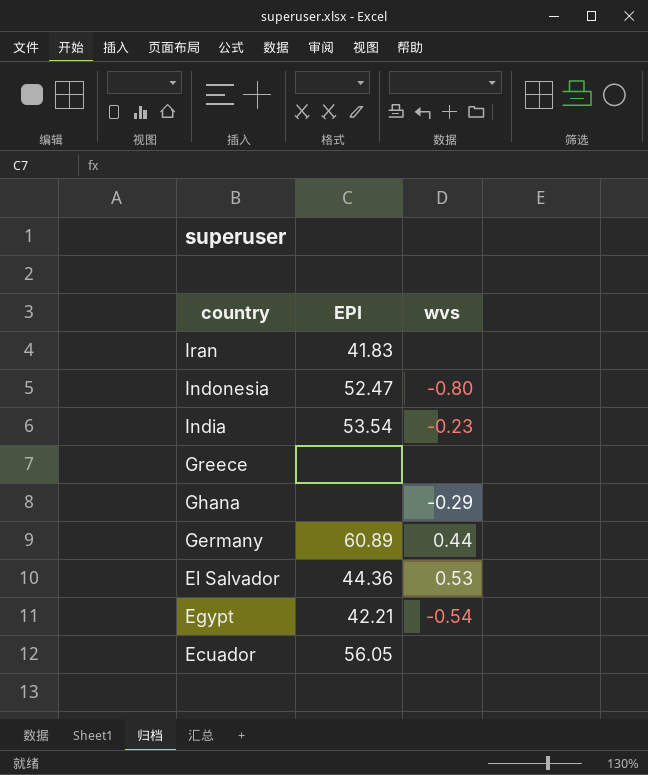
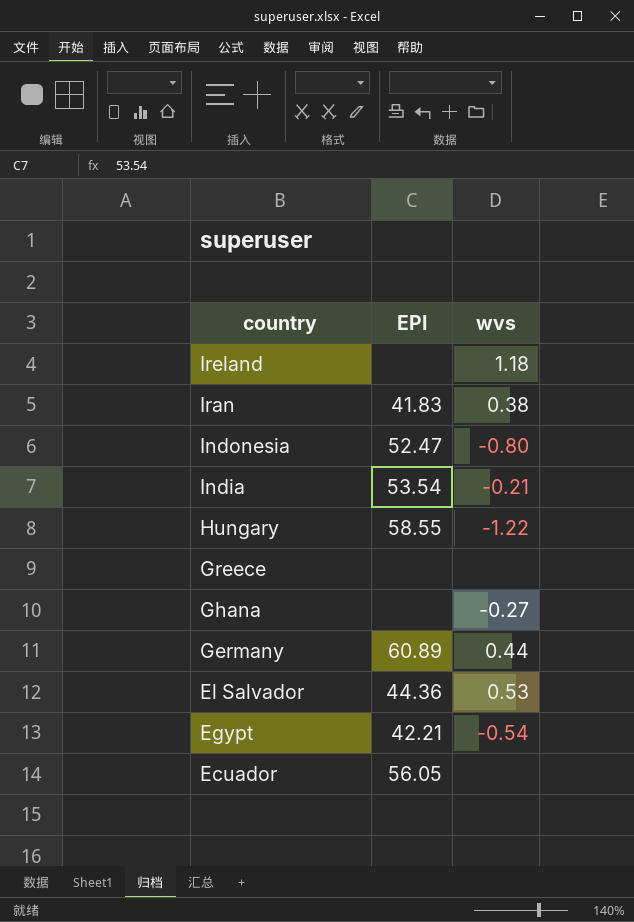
row Ireland: none -> none | 1.18
Iran | wvs: none -> 0.38
India | wvs: -0.23 -> -0.21
row Hungary: none -> 58.55 | -1.22
Ghana | wvs: -0.29 -> -0.27

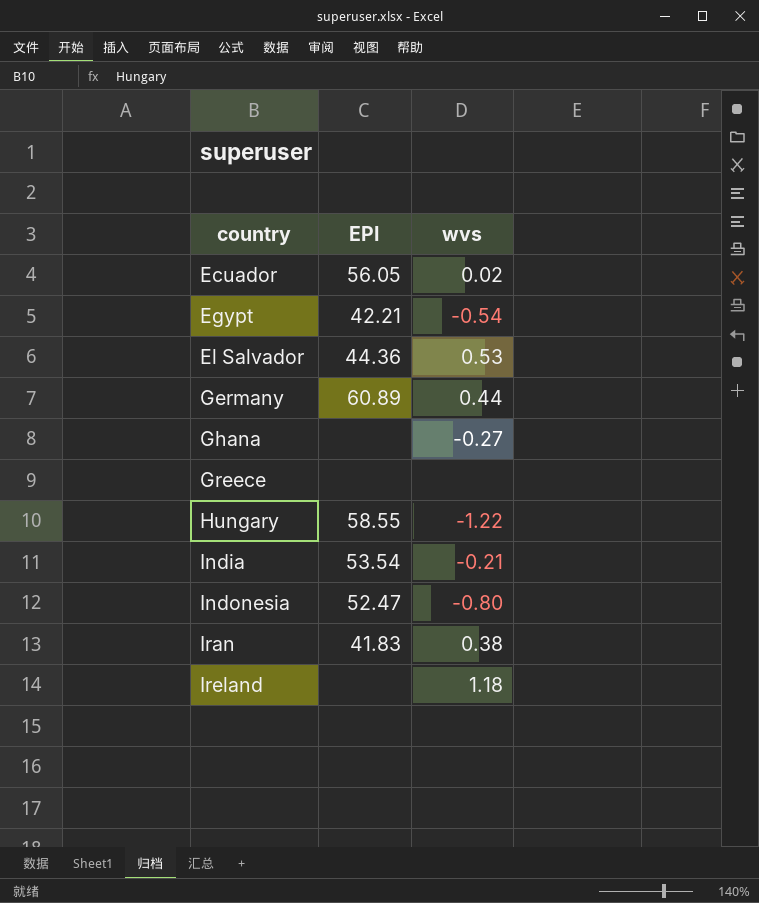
row order: country descending -> country ascending
Ecuador | wvs: none -> 0.02

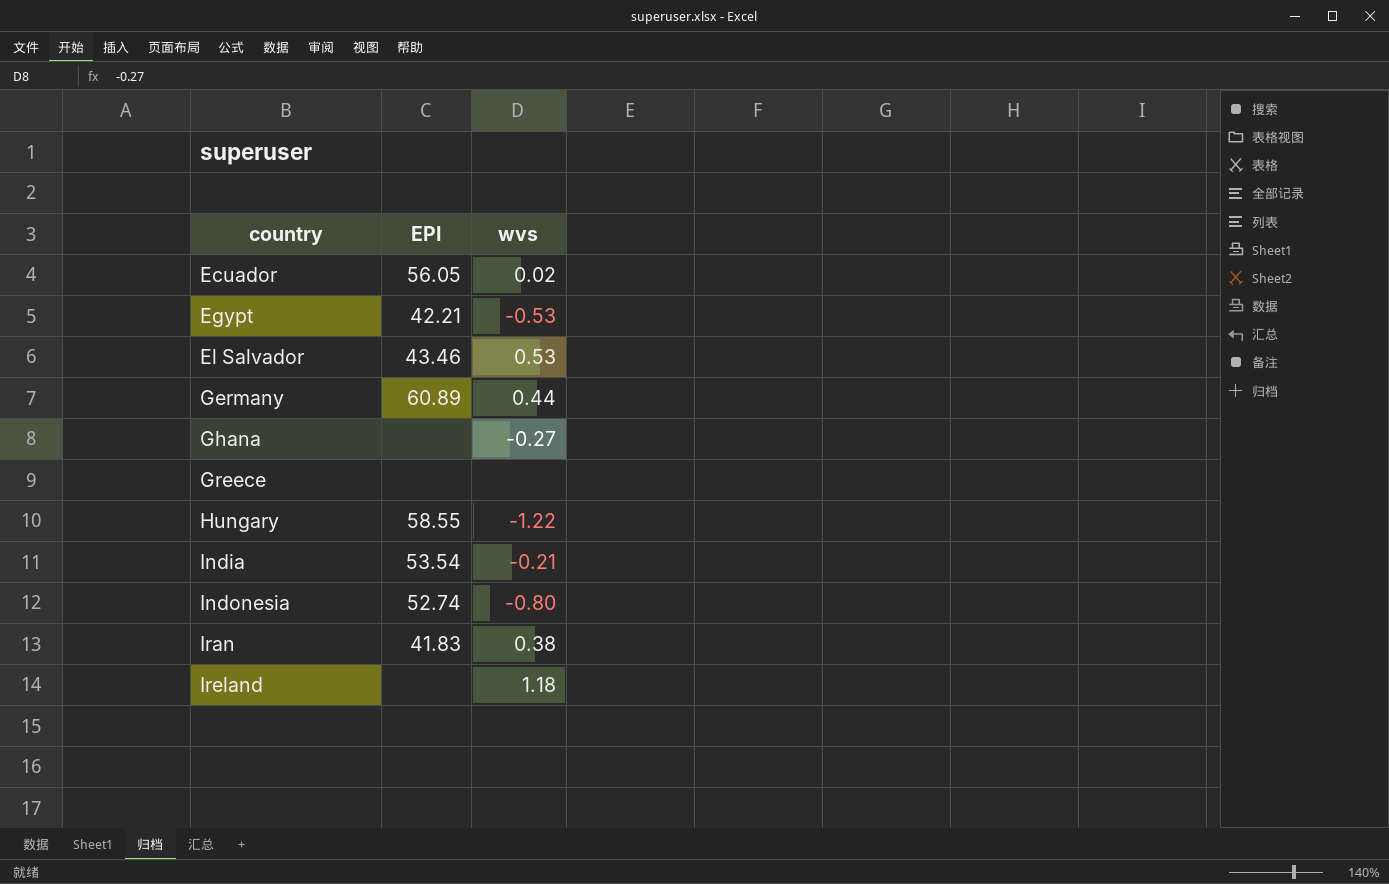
Egypt | wvs: -0.54 -> -0.53
El Salvador | EPI: 44.36 -> 43.46
Indonesia | EPI: 52.47 -> 52.74

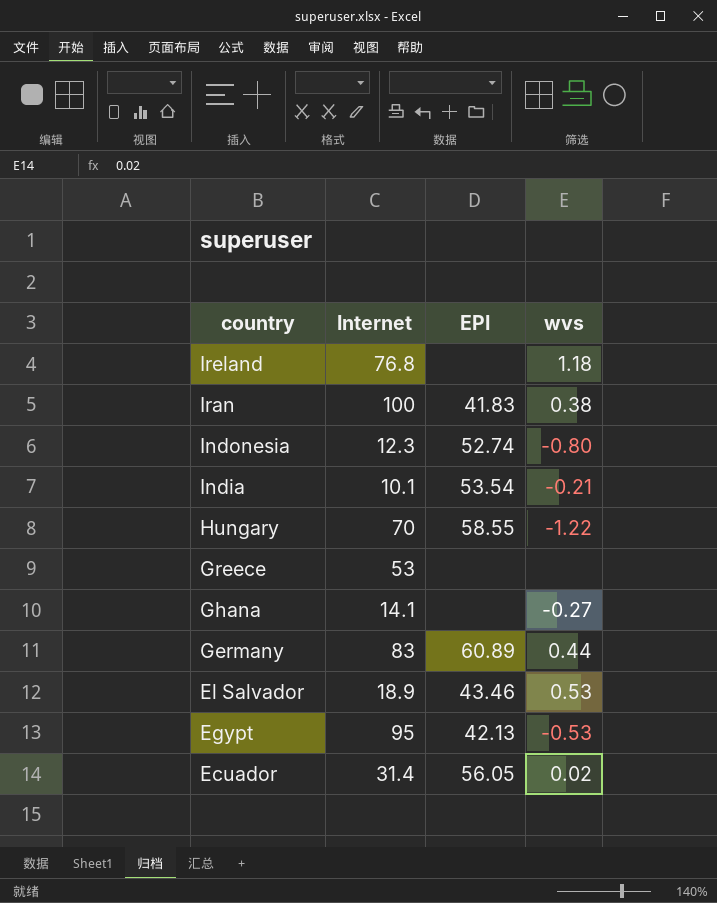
row order: country ascending -> country descending
column Internet | position: none -> 2
Egypt | EPI: 42.21 -> 42.13

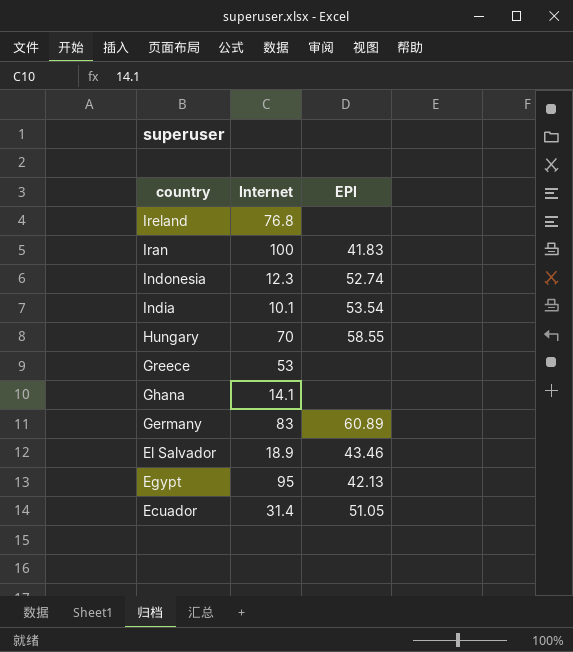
column wvs | position: 4 -> none
Ecuador | EPI: 56.05 -> 51.05

